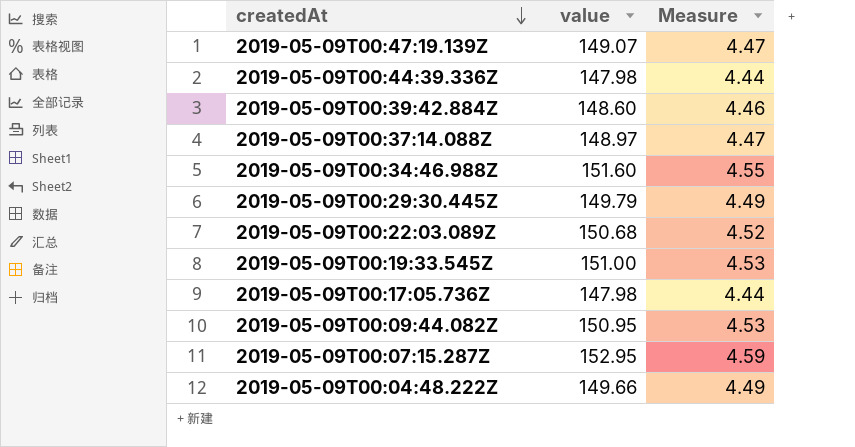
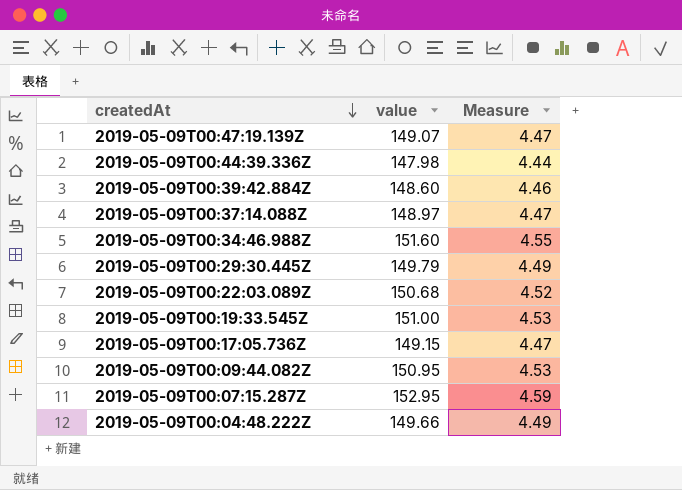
2019-05-09T00:17:05.736Z | value: 147.98 -> 149.15
2019-05-09T00:17:05.736Z | Measure: 4.44 -> 4.47

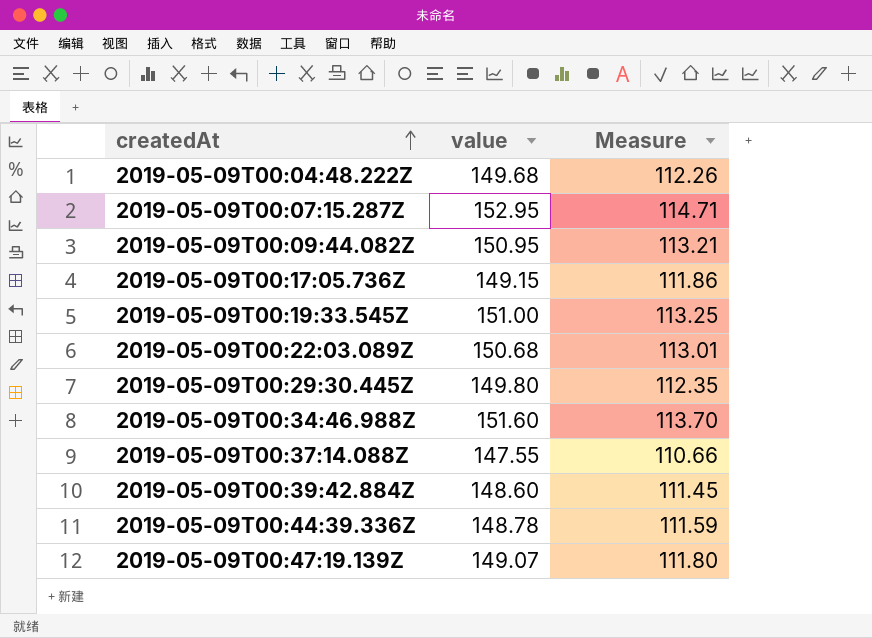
row order: createdAt descending -> createdAt ascending
column Measure | formula: [value] * 0.03 -> [value] * 0.75
2019-05-09T00:04:48.222Z | value: 149.66 -> 149.68
2019-05-09T00:29:30.445Z | value: 149.79 -> 149.80
2019-05-09T00:37:14.088Z | value: 148.97 -> 147.55
2019-05-09T00:44:39.336Z | value: 147.98 -> 148.78

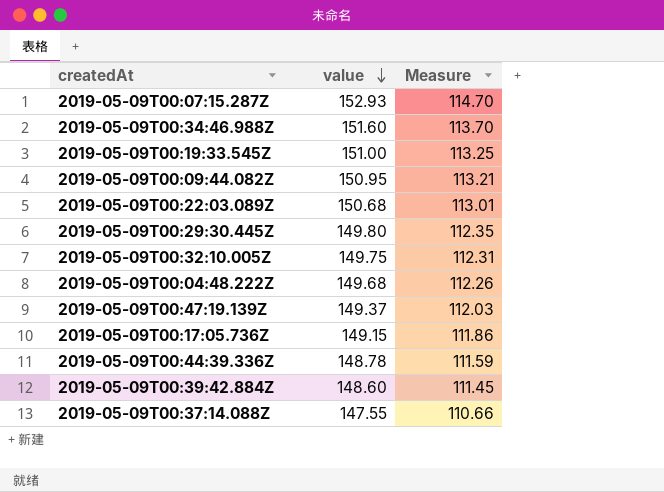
row order: createdAt ascending -> value descending
2019-05-09T00:07:15.287Z | value: 152.95 -> 152.93
2019-05-09T00:07:15.287Z | Measure: 114.71 -> 114.70
row 2019-05-09T00:32:10.005Z: none -> 149.75 | 112.31
2019-05-09T00:47:19.139Z | value: 149.07 -> 149.37
2019-05-09T00:47:19.139Z | Measure: 111.80 -> 112.03

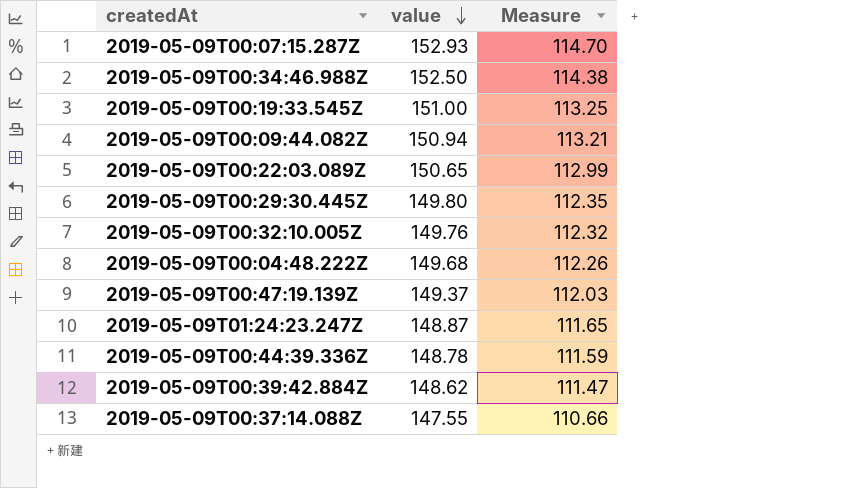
row 2019-05-09T00:17:05.736Z: 149.15 | 111.86 -> none
2019-05-09T00:34:46.988Z | value: 151.60 -> 152.50
2019-05-09T00:34:46.988Z | Measure: 113.70 -> 114.38
2019-05-09T00:09:44.082Z | value: 150.95 -> 150.94
2019-05-09T00:22:03.089Z | value: 150.68 -> 150.65
2019-05-09T00:22:03.089Z | Measure: 113.01 -> 112.99
2019-05-09T00:32:10.005Z | value: 149.75 -> 149.76
2019-05-09T00:32:10.005Z | Measure: 112.31 -> 112.32
row 2019-05-09T01:24:23.247Z: none -> 148.87 | 111.65
2019-05-09T00:39:42.884Z | value: 148.60 -> 148.62
2019-05-09T00:39:42.884Z | Measure: 111.45 -> 111.47

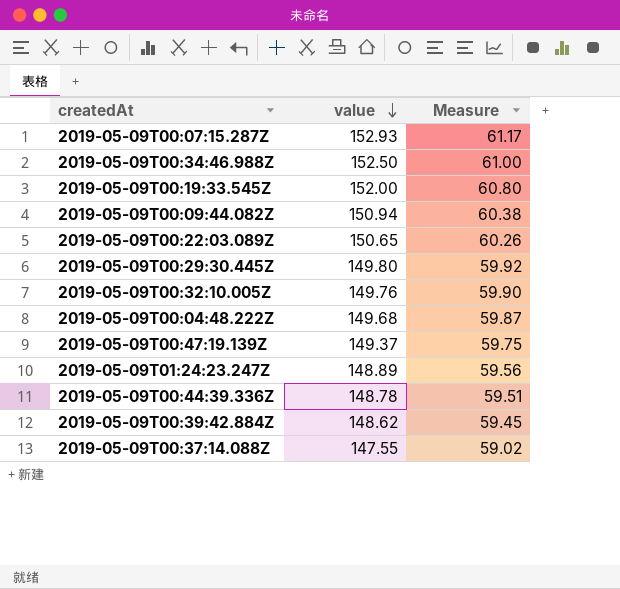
column Measure | formula: [value] * 0.75 -> [value] * 0.4
2019-05-09T00:19:33.545Z | value: 151.00 -> 152.00
2019-05-09T01:24:23.247Z | value: 148.87 -> 148.89

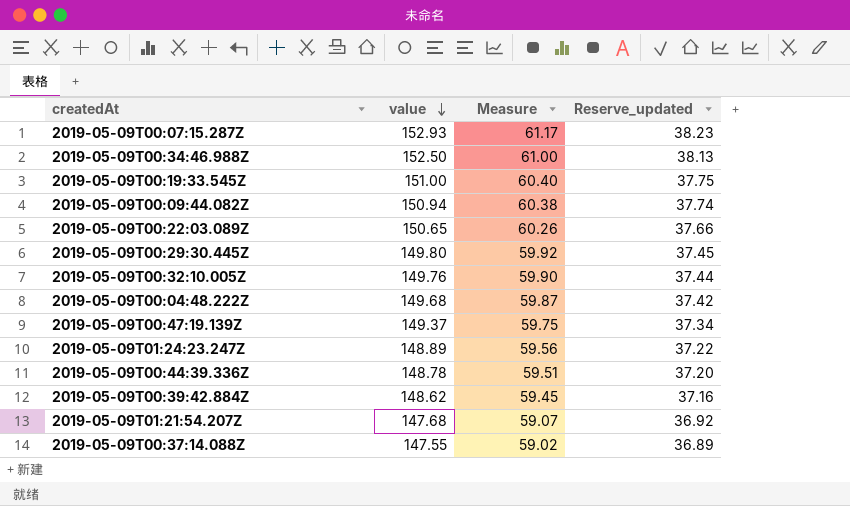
column Reserve_updated | formula: none -> [value] * 0.25
2019-05-09T00:19:33.545Z | value: 152.00 -> 151.00
2019-05-09T00:19:33.545Z | Measure: 60.80 -> 60.40
row 2019-05-09T01:21:54.207Z: none -> 147.68 | 59.07 | 36.92

